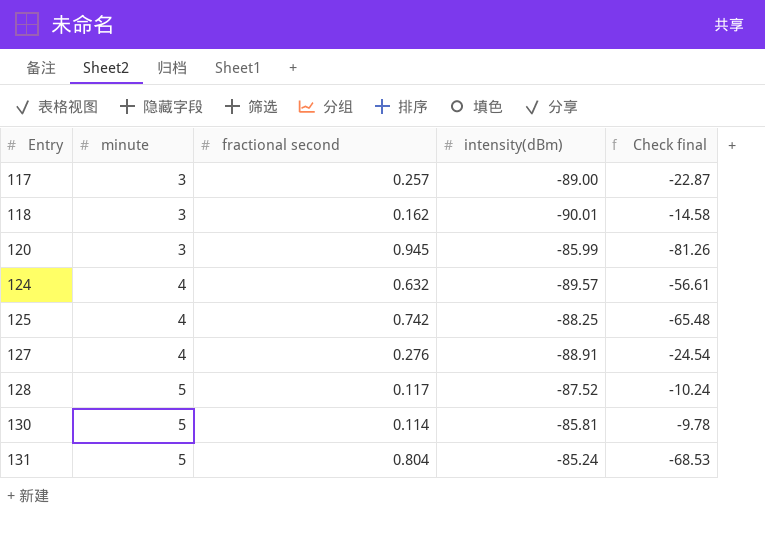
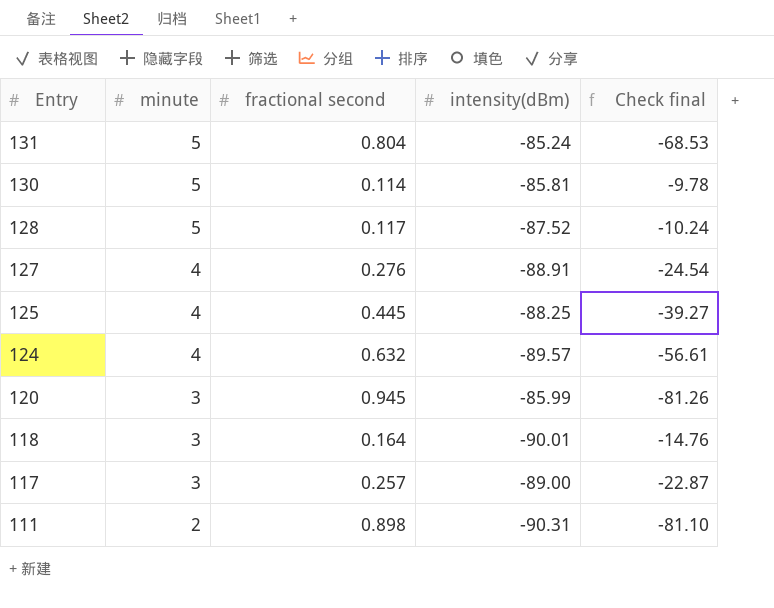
row order: Entry ascending -> Entry descending
125 | fractional second: 0.742 -> 0.445
125 | Check final: -65.48 -> -39.27
118 | fractional second: 0.162 -> 0.164
118 | Check final: -14.58 -> -14.76
row 111: none -> 2 | 0.898 | -90.31 | -81.10

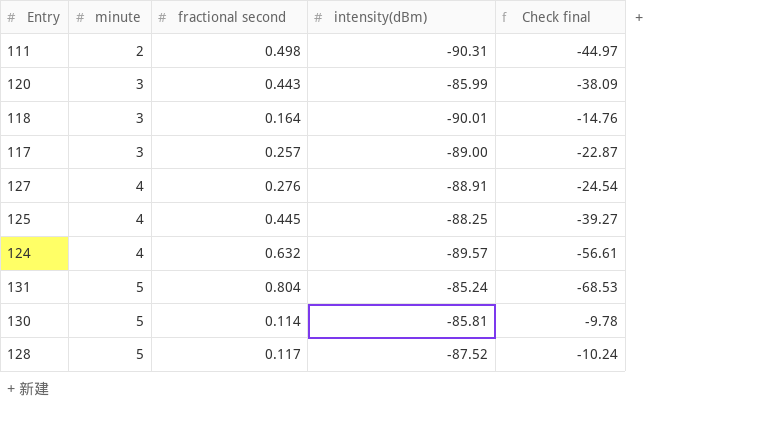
row order: Entry descending -> minute ascending
111 | fractional second: 0.898 -> 0.498
111 | Check final: -81.10 -> -44.97
120 | fractional second: 0.945 -> 0.443
120 | Check final: -81.26 -> -38.09

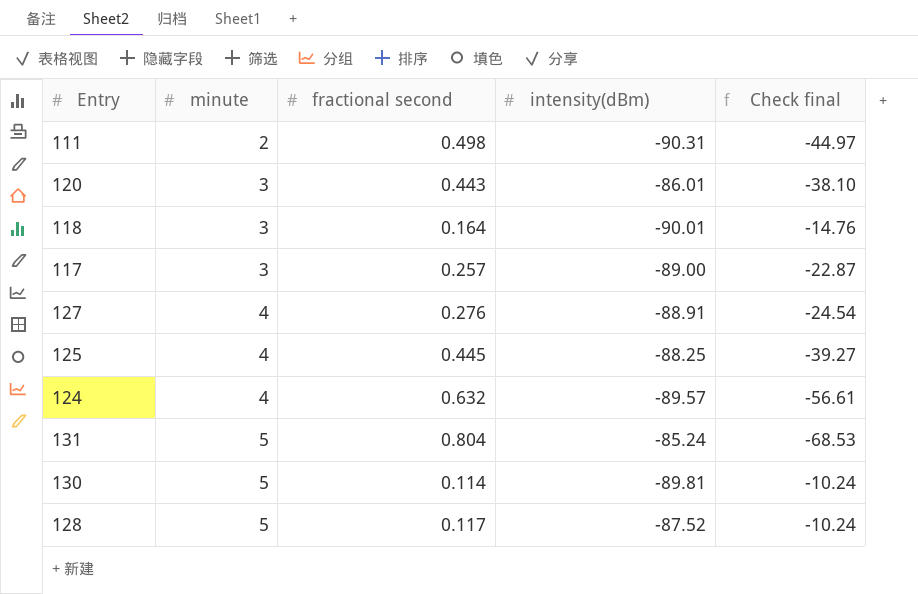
120 | intensity(dBm): -85.99 -> -86.01
120 | Check final: -38.09 -> -38.10
130 | intensity(dBm): -85.81 -> -89.81
130 | Check final: -9.78 -> -10.24

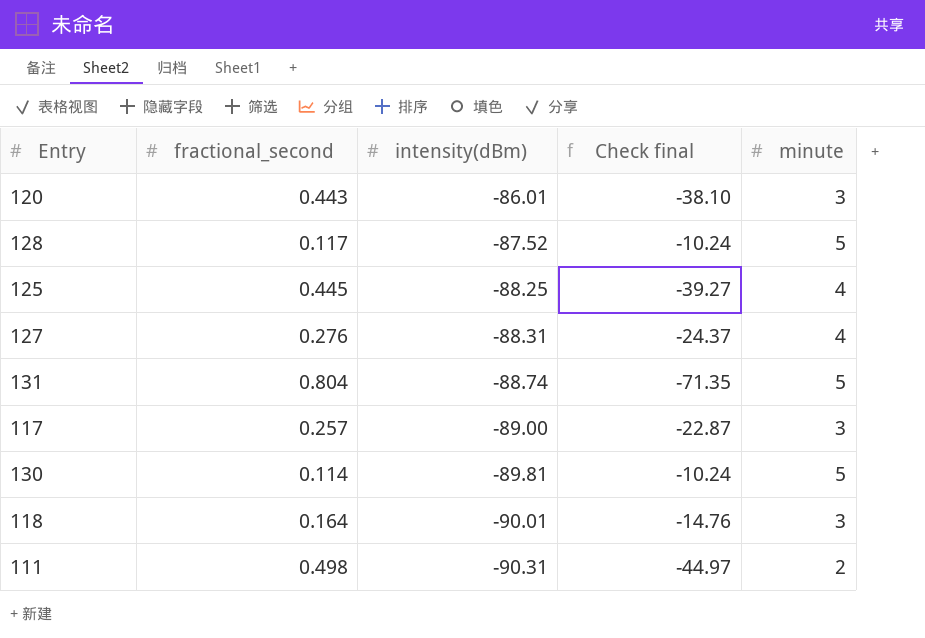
row order: minute ascending -> intensity(dBm) descending
column name: fractional second -> fractional_second
column minute | position: 2 -> 5
row 124: 4 | 0.632 | -89.57 | -56.61 -> none
127 | intensity(dBm): -88.91 -> -88.31
127 | Check final: -24.54 -> -24.37
131 | intensity(dBm): -85.24 -> -88.74
131 | Check final: -68.53 -> -71.35

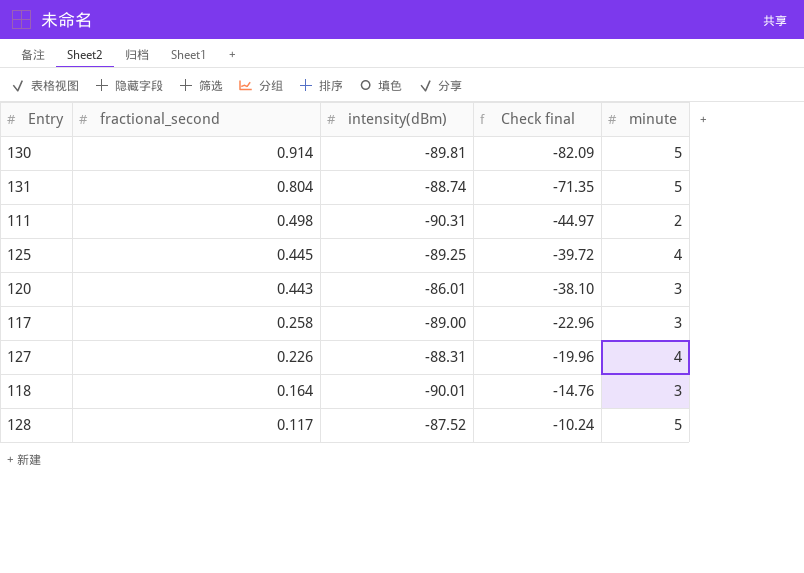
row order: intensity(dBm) descending -> fractional_second descending
130 | fractional_second: 0.114 -> 0.914
130 | Check final: -10.24 -> -82.09
125 | intensity(dBm): -88.25 -> -89.25
125 | Check final: -39.27 -> -39.72
117 | fractional_second: 0.257 -> 0.258
117 | Check final: -22.87 -> -22.96
127 | fractional_second: 0.276 -> 0.226
127 | Check final: -24.37 -> -19.96

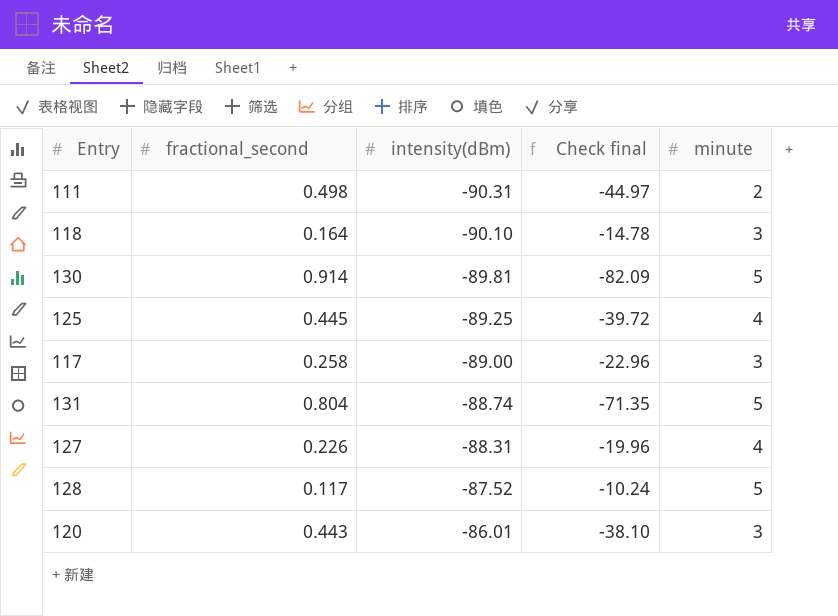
row order: fractional_second descending -> intensity(dBm) ascending
118 | intensity(dBm): -90.01 -> -90.10
118 | Check final: -14.76 -> -14.78

